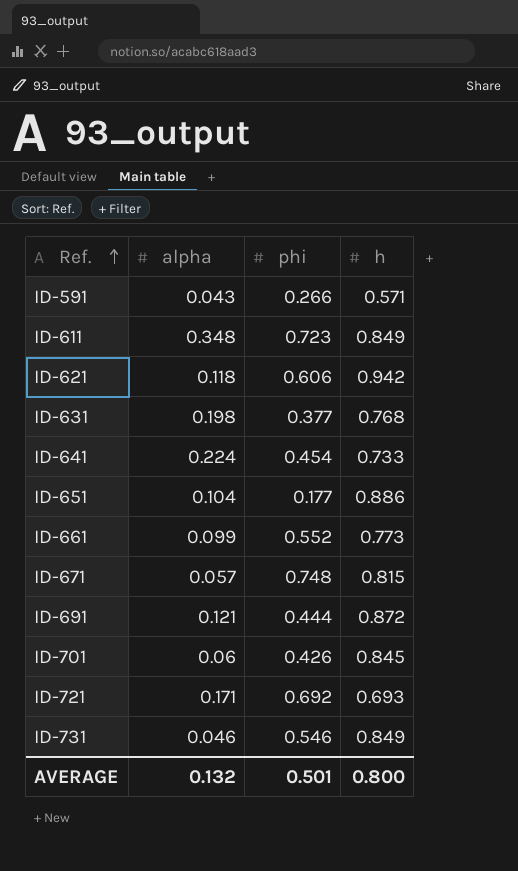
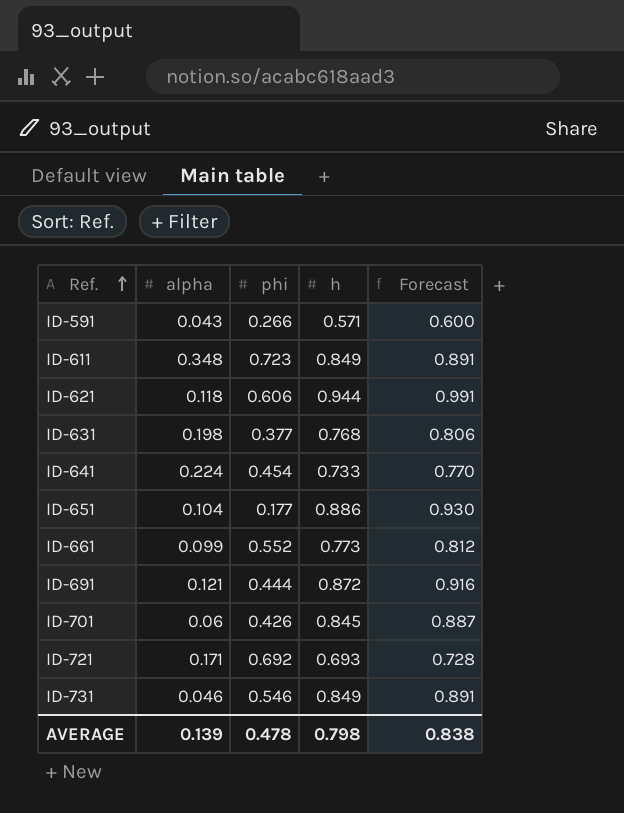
column Forecast | formula: none -> [h] * 1.05
row ID-671: 0.057 | 0.748 | 0.815 -> none
ID-621 | h: 0.942 -> 0.944
AVERAGE | alpha: 0.132 -> 0.139
AVERAGE | phi: 0.501 -> 0.478
AVERAGE | h: 0.800 -> 0.798

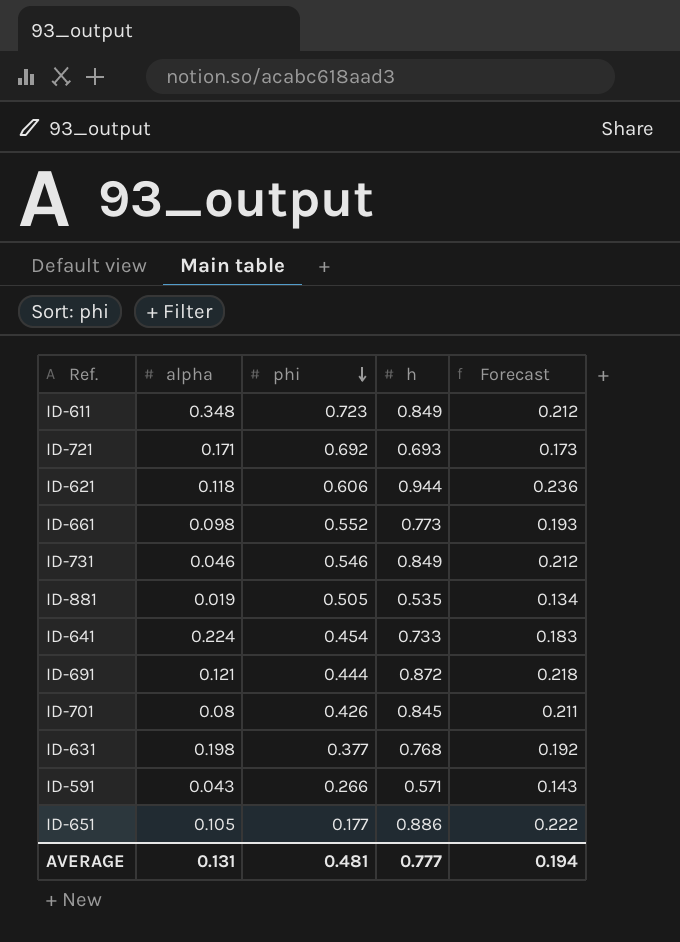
row order: Ref. ascending -> phi descending
column Forecast | formula: [h] * 1.05 -> [h] * 0.25
ID-661 | alpha: 0.099 -> 0.098
row ID-881: none -> 0.019 | 0.505 | 0.535 | 0.134
ID-701 | alpha: 0.06 -> 0.08
ID-651 | alpha: 0.104 -> 0.105
AVERAGE | alpha: 0.139 -> 0.131
AVERAGE | phi: 0.478 -> 0.481
AVERAGE | h: 0.798 -> 0.777
AVERAGE | Forecast: 0.838 -> 0.194

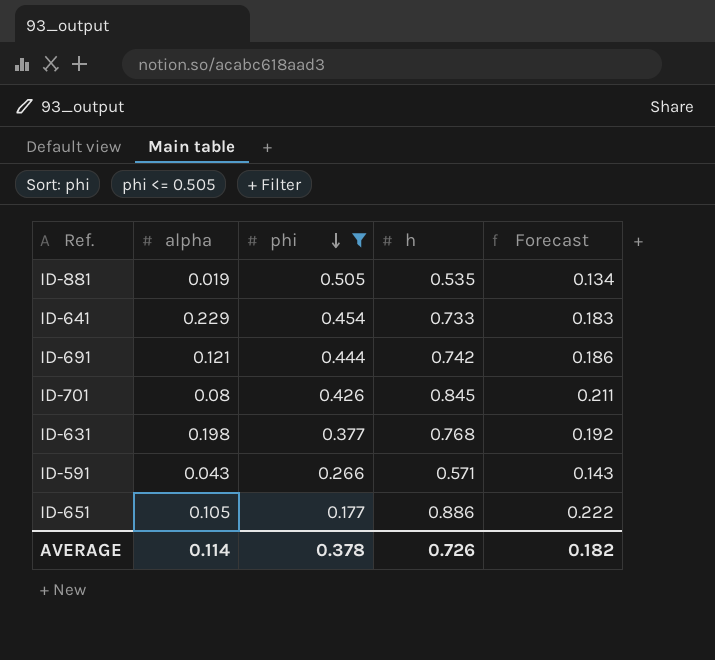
filter: none -> phi <= 0.505
ID-641 | alpha: 0.224 -> 0.229
ID-691 | h: 0.872 -> 0.742
ID-691 | Forecast: 0.218 -> 0.186
AVERAGE | alpha: 0.131 -> 0.114
AVERAGE | phi: 0.481 -> 0.378
AVERAGE | h: 0.777 -> 0.726
AVERAGE | Forecast: 0.194 -> 0.182

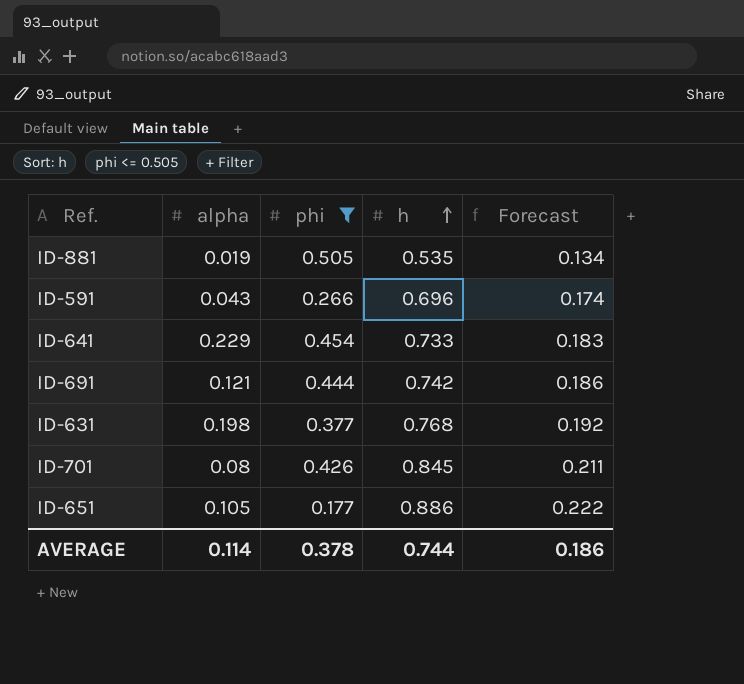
row order: phi descending -> h ascending
ID-591 | h: 0.571 -> 0.696
ID-591 | Forecast: 0.143 -> 0.174
AVERAGE | h: 0.726 -> 0.744
AVERAGE | Forecast: 0.182 -> 0.186

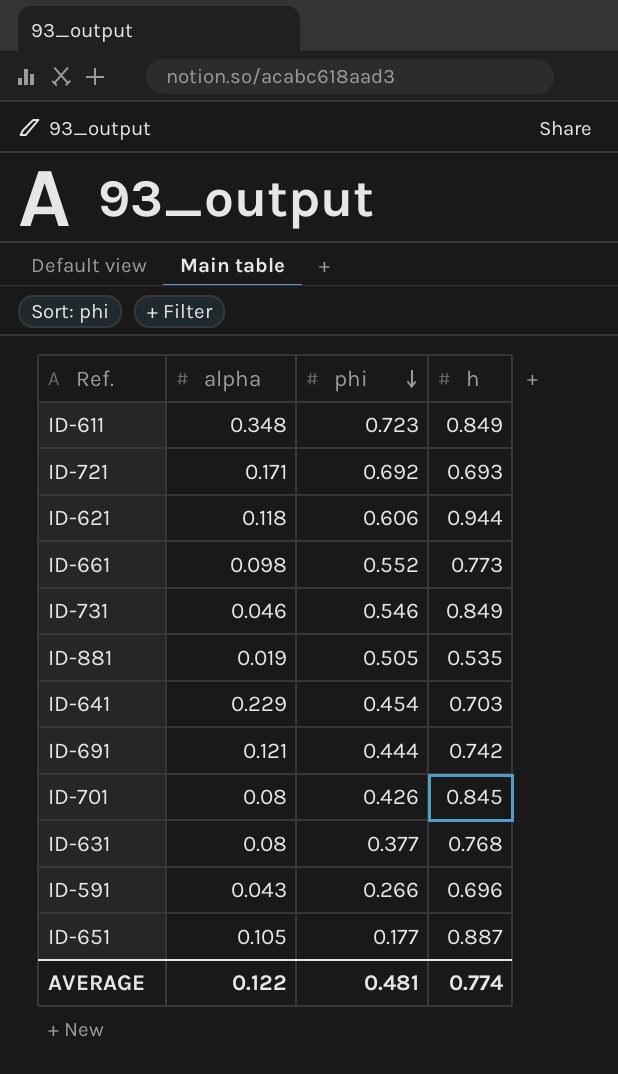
filter: phi <= 0.505 -> none
row order: h ascending -> phi descending
column Forecast | formula: [h] * 0.25 -> none
ID-641 | h: 0.733 -> 0.703
ID-631 | alpha: 0.198 -> 0.08
ID-651 | h: 0.886 -> 0.887
AVERAGE | alpha: 0.114 -> 0.122
AVERAGE | phi: 0.378 -> 0.481
AVERAGE | h: 0.744 -> 0.774

